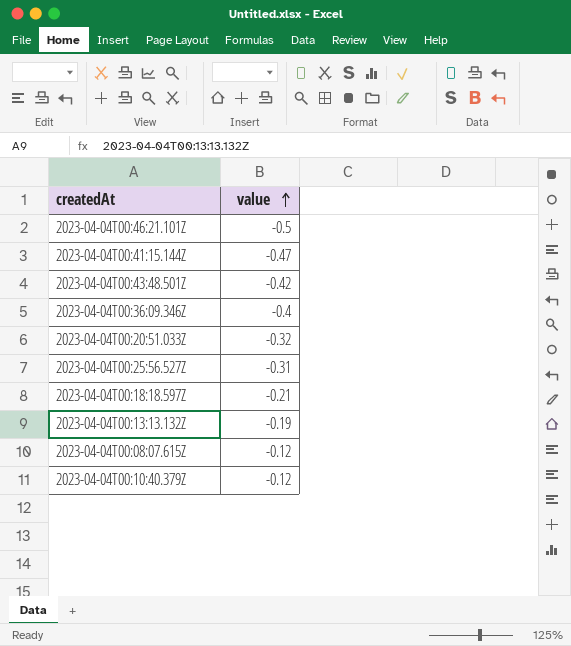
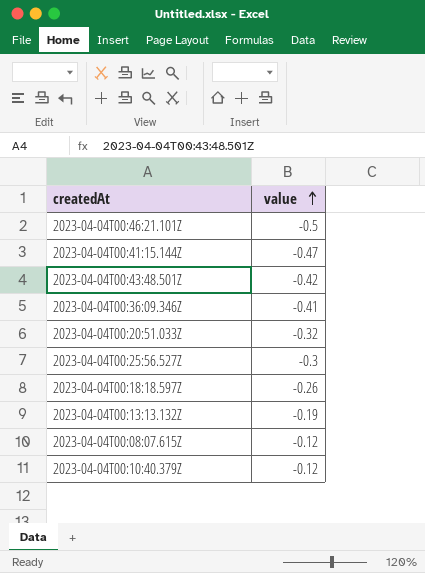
2023-04-04T00:36:09.346Z | value: -0.4 -> -0.41
2023-04-04T00:25:56.527Z | value: -0.31 -> -0.3
2023-04-04T00:18:18.597Z | value: -0.21 -> -0.26

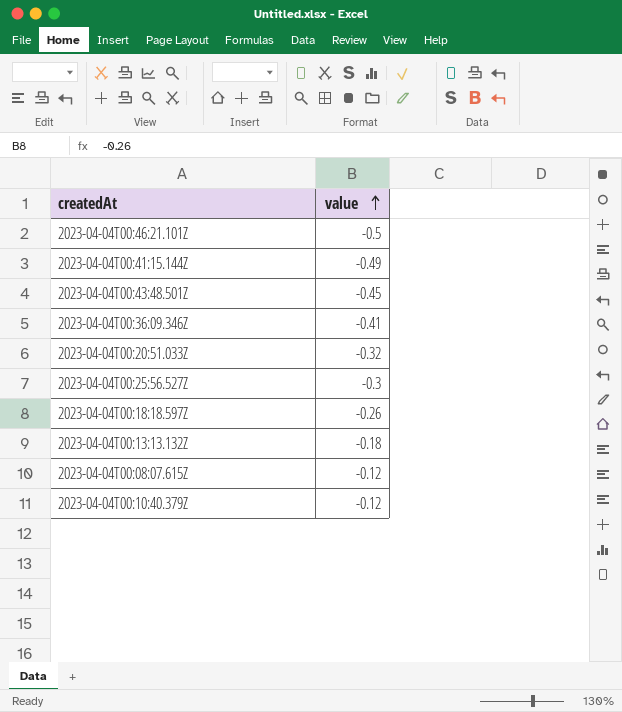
2023-04-04T00:41:15.144Z | value: -0.47 -> -0.49
2023-04-04T00:43:48.501Z | value: -0.42 -> -0.45
2023-04-04T00:13:13.132Z | value: -0.19 -> -0.18

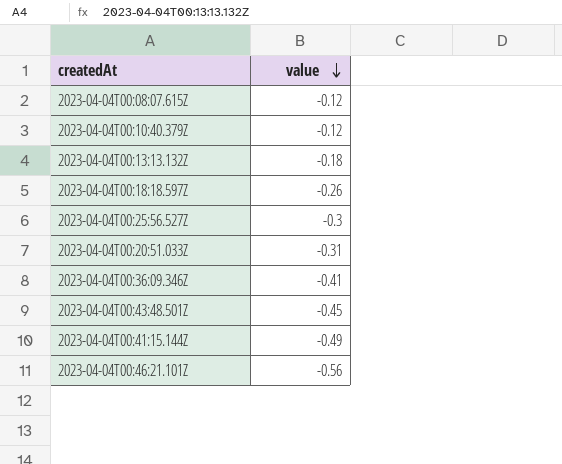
row order: value ascending -> value descending
2023-04-04T00:20:51.033Z | value: -0.32 -> -0.31
2023-04-04T00:46:21.101Z | value: -0.5 -> -0.56

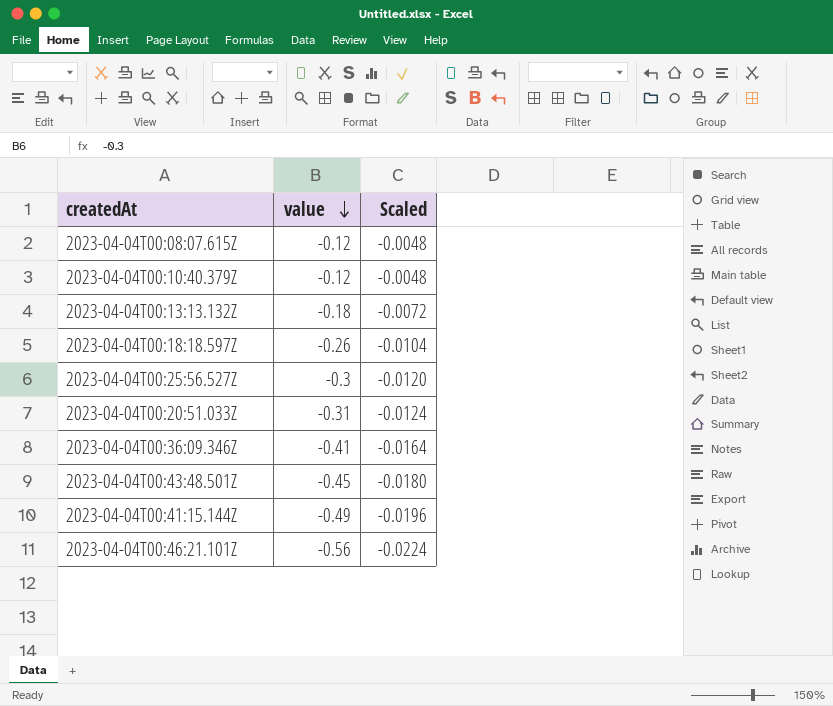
column Scaled | formula: none -> [value] * 0.04

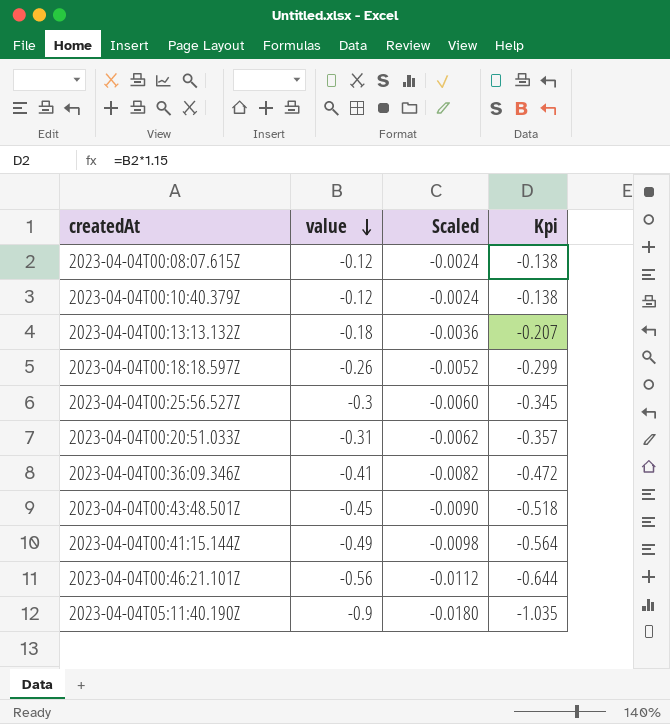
column Scaled | formula: [value] * 0.04 -> [value] * 0.02
column Kpi | formula: none -> [value] * 1.15
row 2023-04-04T05:11:40.190Z: none -> -0.9 | -0.0180 | -1.035

